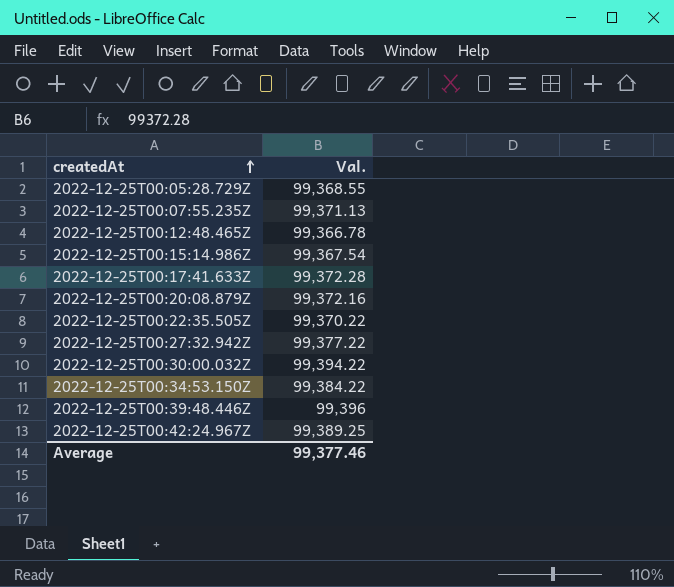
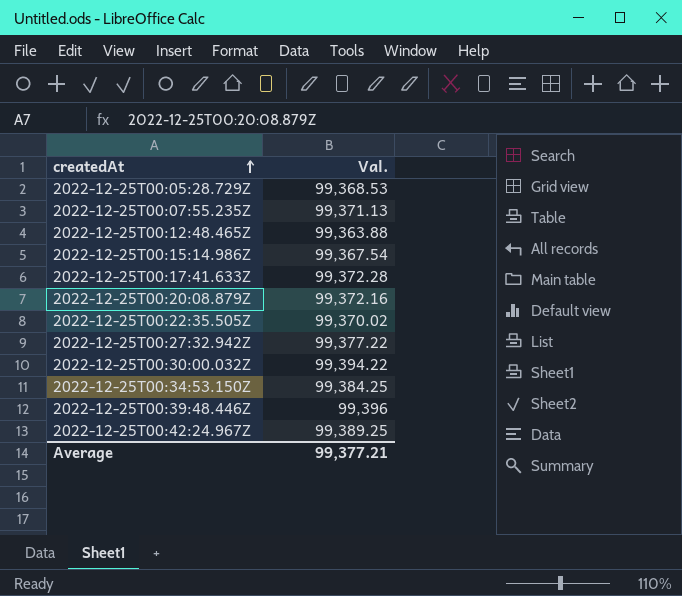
2022-12-25T00:05:28.729Z | Val.: 99,368.55 -> 99,368.53
2022-12-25T00:12:48.465Z | Val.: 99,366.78 -> 99,363.88
2022-12-25T00:22:35.505Z | Val.: 99,370.22 -> 99,370.02
2022-12-25T00:34:53.150Z | Val.: 99,384.22 -> 99,384.25
Average | Val.: 99,377.46 -> 99,377.21

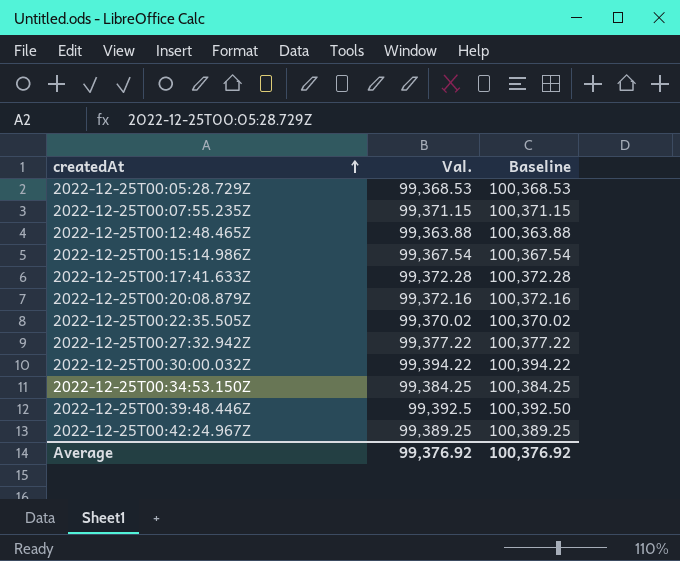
column Baseline | formula: none -> [Val.] + 1000
2022-12-25T00:07:55.235Z | Val.: 99,371.13 -> 99,371.15
2022-12-25T00:39:48.446Z | Val.: 99,396 -> 99,392.5
Average | Val.: 99,377.21 -> 99,376.92

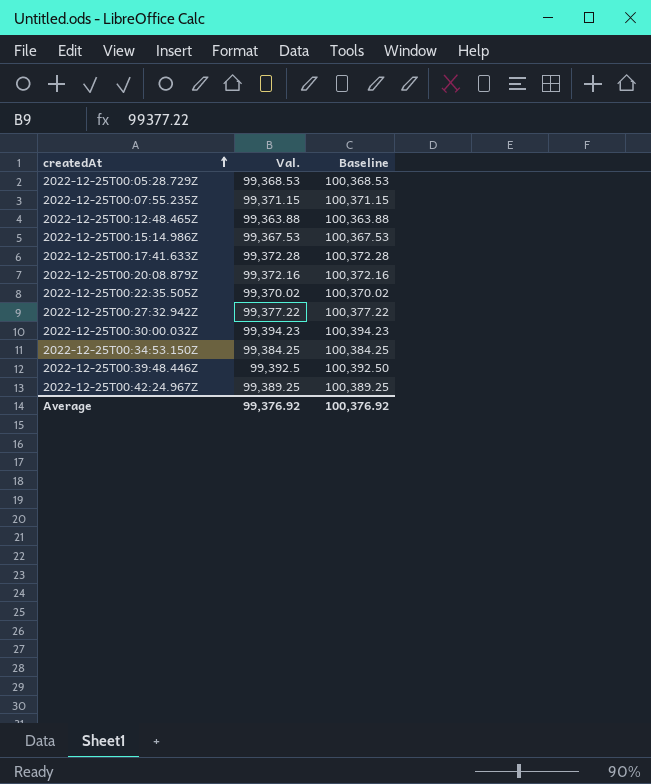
2022-12-25T00:15:14.986Z | Val.: 99,367.54 -> 99,367.53
2022-12-25T00:15:14.986Z | Baseline: 100,367.54 -> 100,367.53
2022-12-25T00:30:00.032Z | Val.: 99,394.22 -> 99,394.23
2022-12-25T00:30:00.032Z | Baseline: 100,394.22 -> 100,394.23

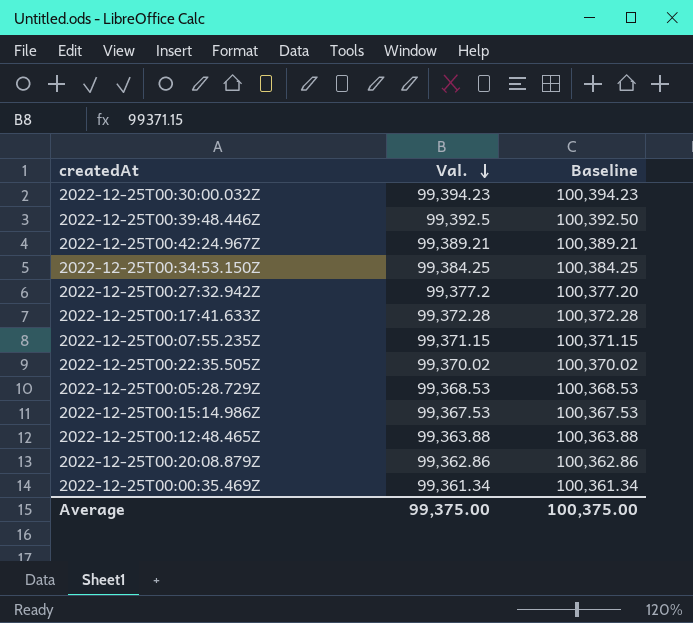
row order: createdAt ascending -> Val. descending
2022-12-25T00:42:24.967Z | Val.: 99,389.25 -> 99,389.21
2022-12-25T00:42:24.967Z | Baseline: 100,389.25 -> 100,389.21
2022-12-25T00:27:32.942Z | Val.: 99,377.22 -> 99,377.2
2022-12-25T00:27:32.942Z | Baseline: 100,377.22 -> 100,377.20
2022-12-25T00:20:08.879Z | Val.: 99,372.16 -> 99,362.86
2022-12-25T00:20:08.879Z | Baseline: 100,372.16 -> 100,362.86
row 2022-12-25T00:00:35.469Z: none -> 99,361.34 | 100,361.34
Average | Val.: 99,376.92 -> 99,375.00
Average | Baseline: 100,376.92 -> 100,375.00

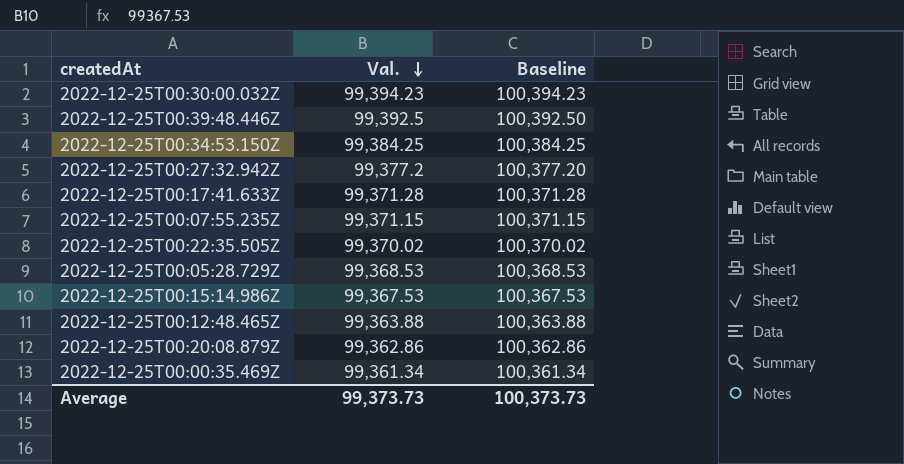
row 2022-12-25T00:42:24.967Z: 99,389.21 | 100,389.21 -> none
2022-12-25T00:17:41.633Z | Val.: 99,372.28 -> 99,371.28
2022-12-25T00:17:41.633Z | Baseline: 100,372.28 -> 100,371.28
Average | Val.: 99,375.00 -> 99,373.73
Average | Baseline: 100,375.00 -> 100,373.73

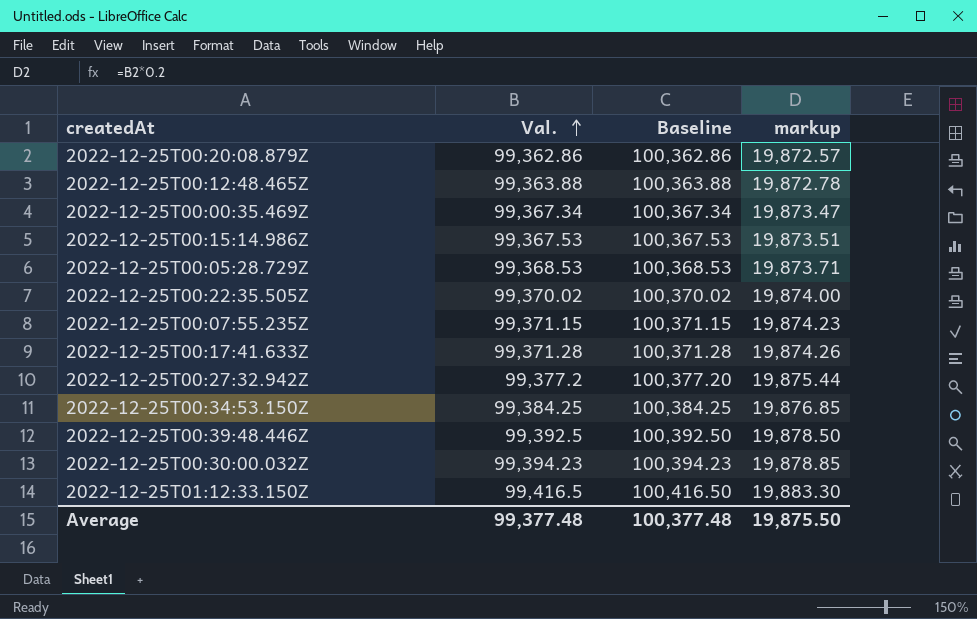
row order: Val. descending -> Val. ascending
column markup | formula: none -> [Val.] * 0.2
2022-12-25T00:00:35.469Z | Val.: 99,361.34 -> 99,367.34
2022-12-25T00:00:35.469Z | Baseline: 100,361.34 -> 100,367.34
row 2022-12-25T01:12:33.150Z: none -> 99,416.5 | 100,416.50 | 19,883.30
Average | Val.: 99,373.73 -> 99,377.48
Average | Baseline: 100,373.73 -> 100,377.48

